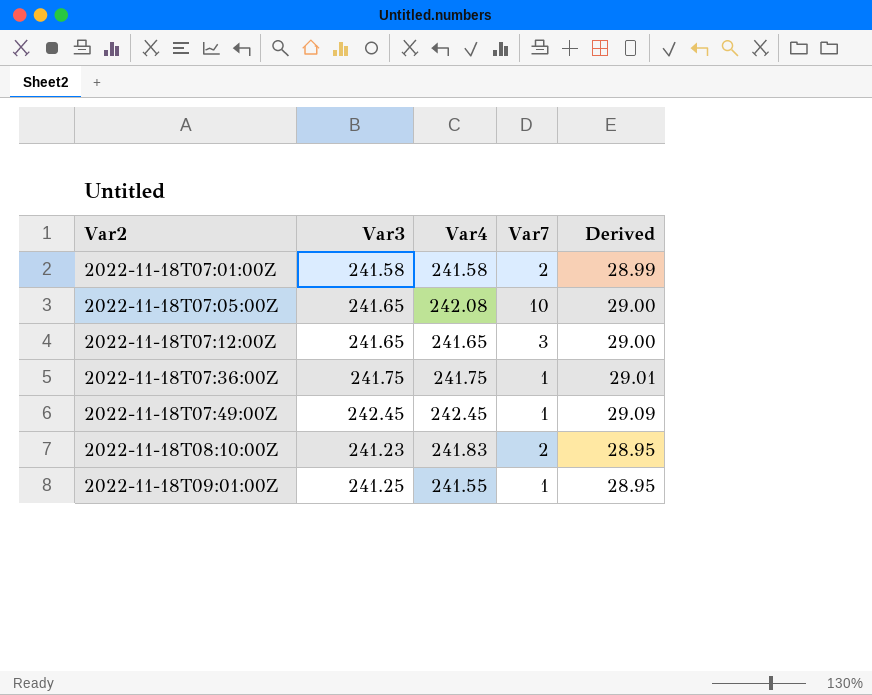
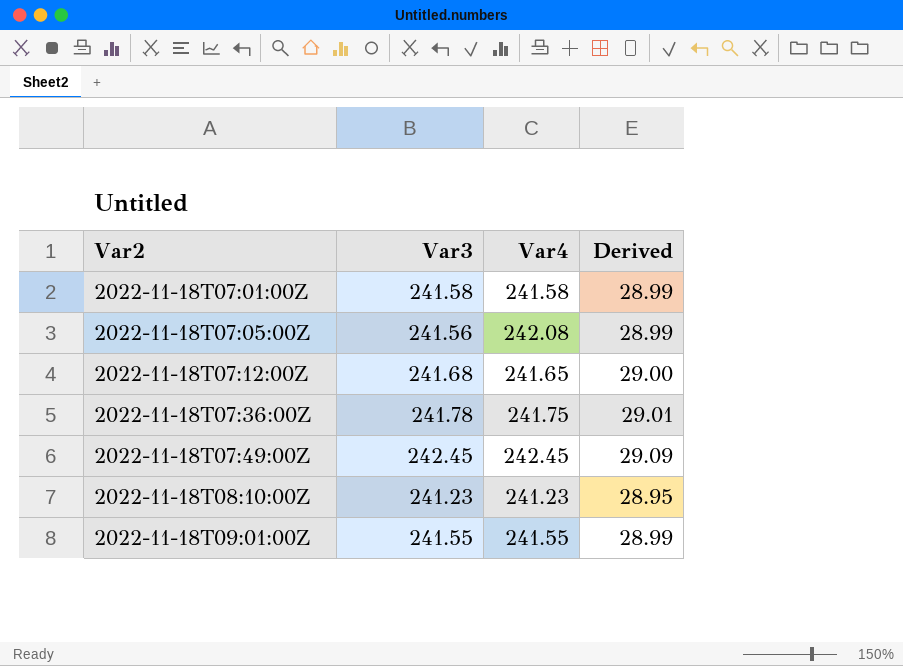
column Var7 | position: 4 -> none
2022-11-18T07:05:00Z | Var3: 241.65 -> 241.56
2022-11-18T07:05:00Z | Derived: 29.00 -> 28.99
2022-11-18T07:12:00Z | Var3: 241.65 -> 241.68
2022-11-18T07:36:00Z | Var3: 241.75 -> 241.78
2022-11-18T08:10:00Z | Var4: 241.83 -> 241.23
2022-11-18T09:01:00Z | Var3: 241.25 -> 241.55
2022-11-18T09:01:00Z | Derived: 28.95 -> 28.99

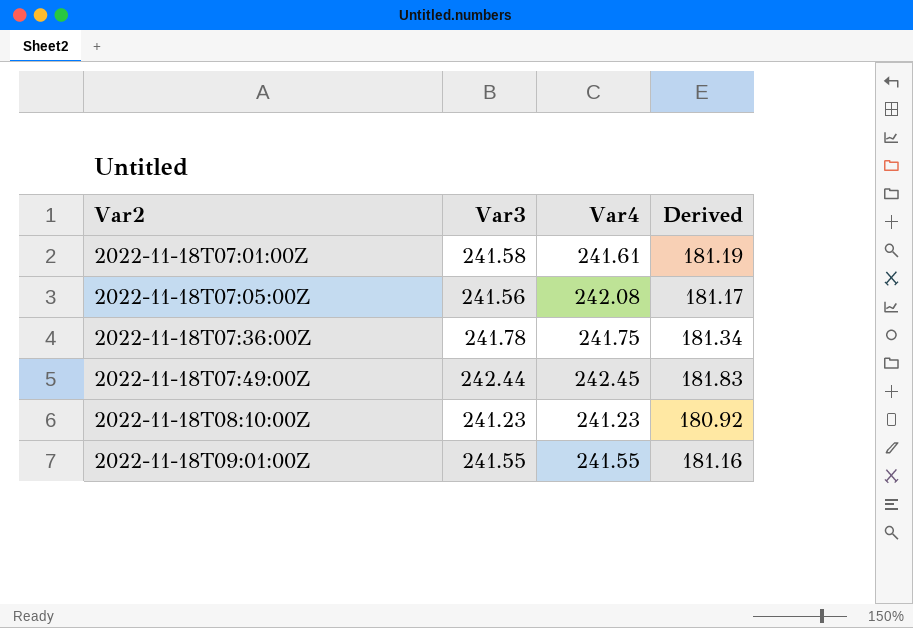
column Derived | formula: [Var3] * 0.12 -> [Var3] * 0.75
row 2022-11-18T07:12:00Z: 241.68 | 241.65 | 29.00 -> none
2022-11-18T07:01:00Z | Var4: 241.58 -> 241.61
2022-11-18T07:49:00Z | Var3: 242.45 -> 242.44

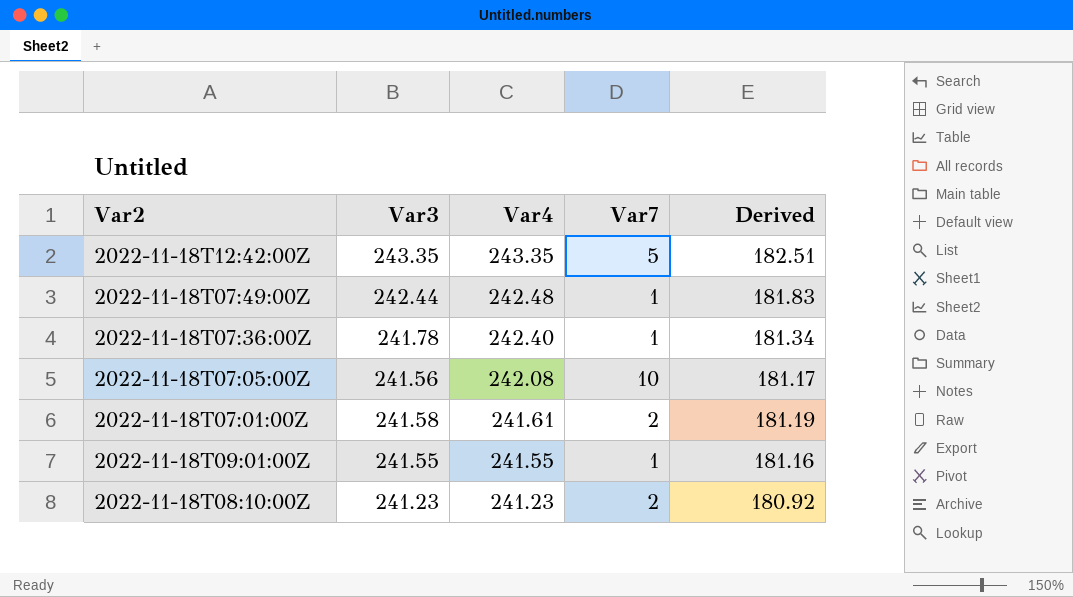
row order: Var2 ascending -> Var4 descending
column Var7 | position: none -> 4
row 2022-11-18T12:42:00Z: none -> 243.35 | 243.35 | 5 | 182.51
2022-11-18T07:49:00Z | Var4: 242.45 -> 242.48
2022-11-18T07:36:00Z | Var4: 241.75 -> 242.40

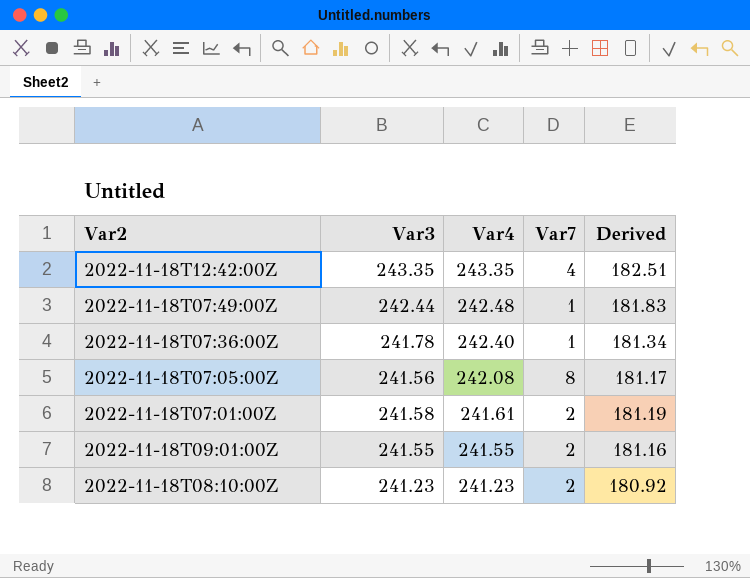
2022-11-18T12:42:00Z | Var7: 5 -> 4
2022-11-18T07:05:00Z | Var7: 10 -> 8
2022-11-18T09:01:00Z | Var7: 1 -> 2

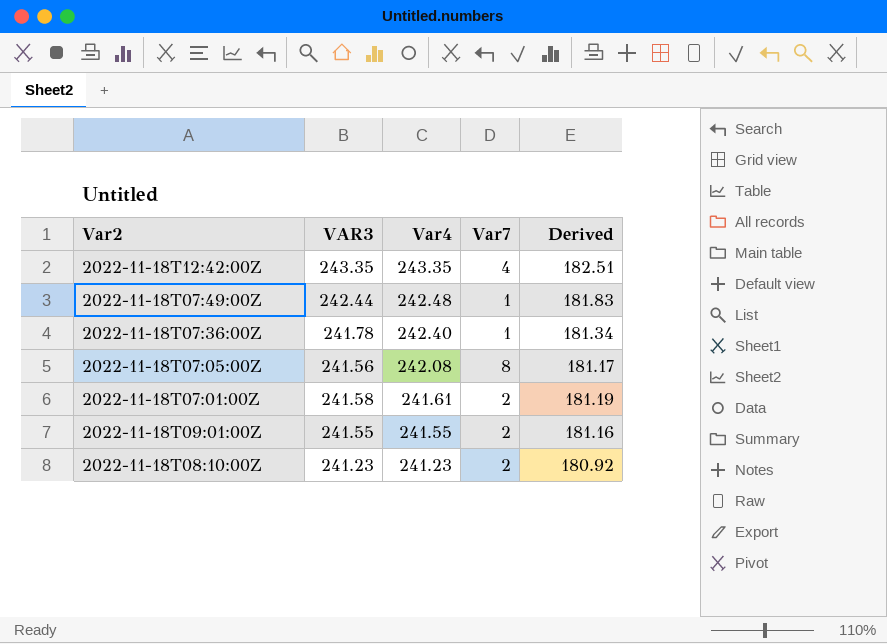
column name: Var3 -> VAR3

